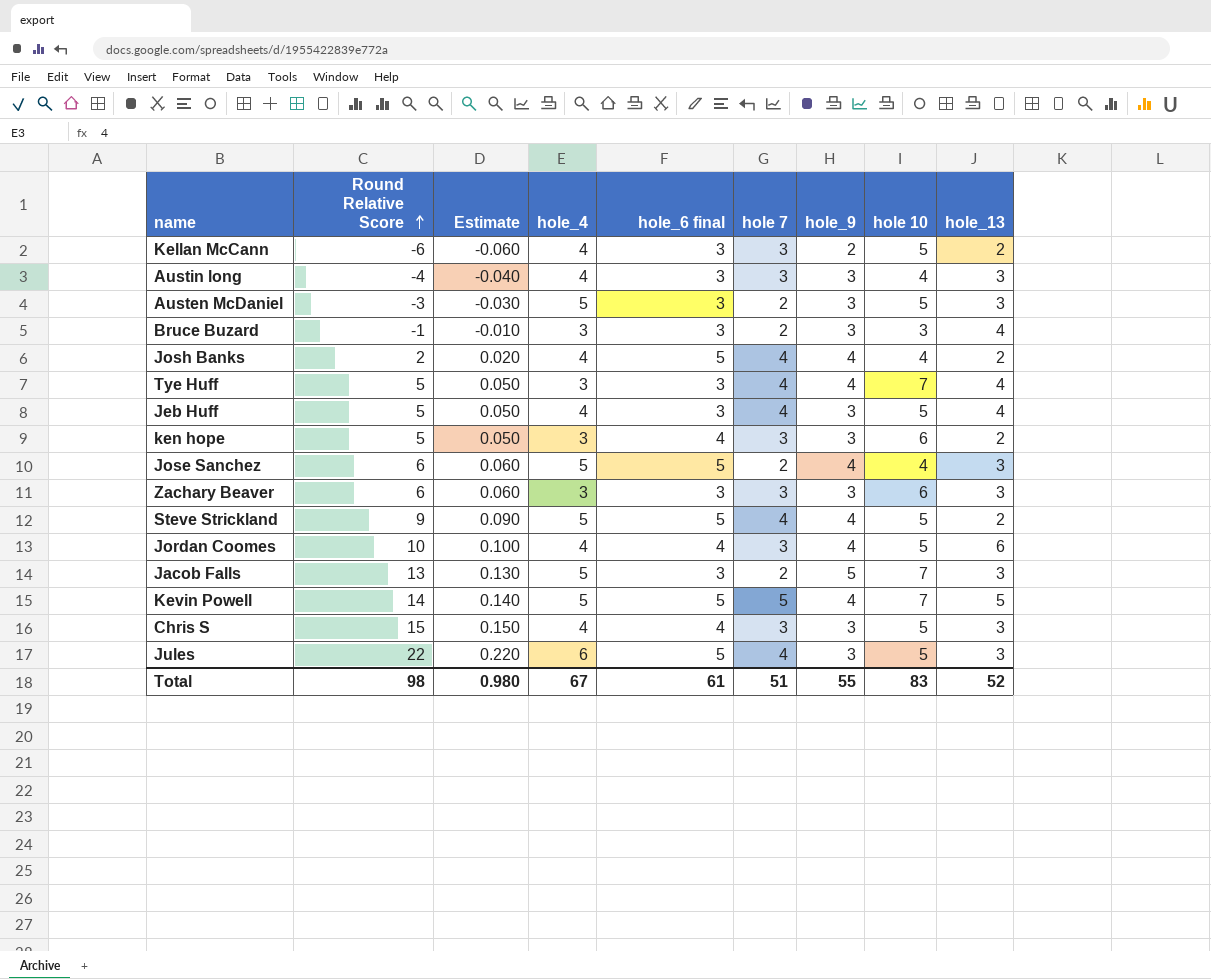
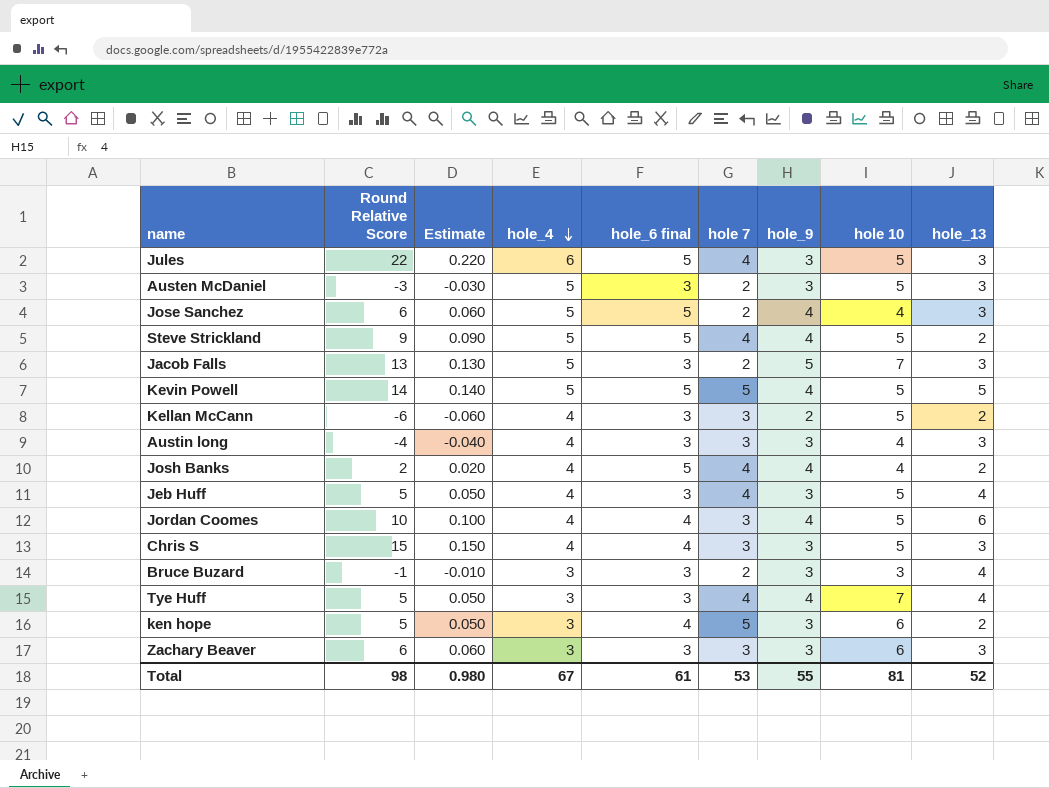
row order: Round Relative Score ascending -> hole_4 descending
Kevin Powell | hole 10: 7 -> 5
ken hope | hole 7: 3 -> 5
Total | hole 7: 51 -> 53
Total | hole 10: 83 -> 81

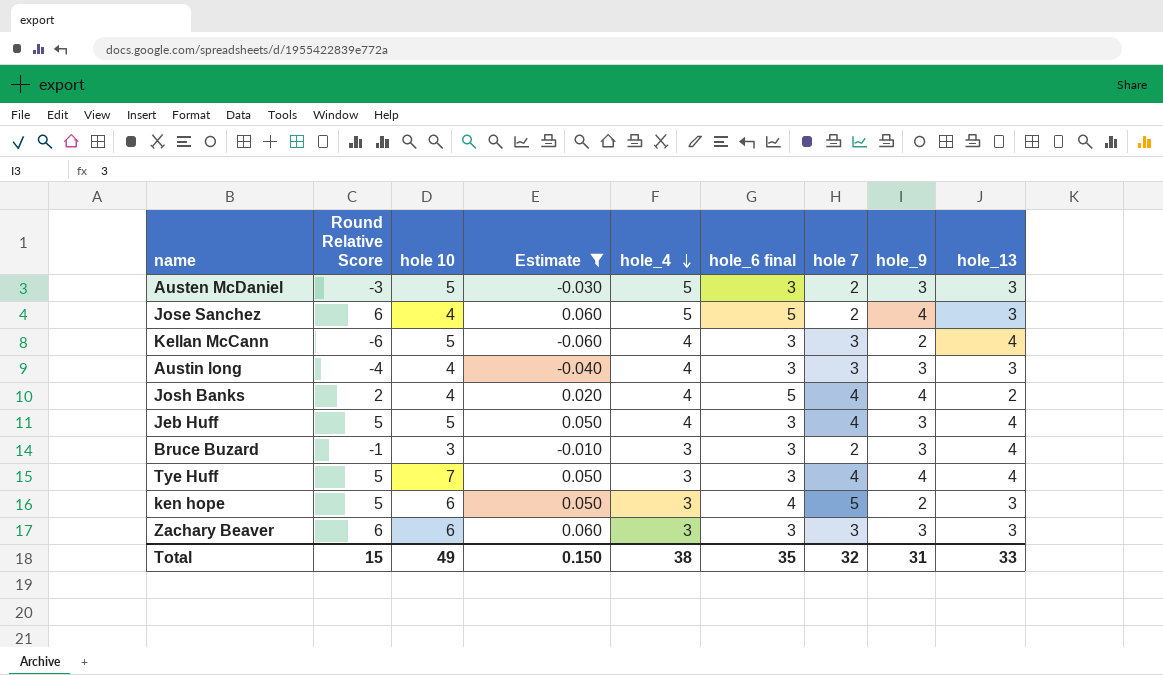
filter: none -> Estimate <= 0.060
column hole 10 | position: 8 -> 3
Kellan McCann | hole_13: 2 -> 4
ken hope | hole_9: 3 -> 2
ken hope | hole_13: 2 -> 3
Total | Round Relative Score: 98 -> 15
Total | hole 10: 81 -> 49
Total | Estimate: 0.980 -> 0.150
Total | hole_4: 67 -> 38
Total | hole_6 final: 61 -> 35
Total | hole 7: 53 -> 32
Total | hole_9: 55 -> 31
Total | hole_13: 52 -> 33

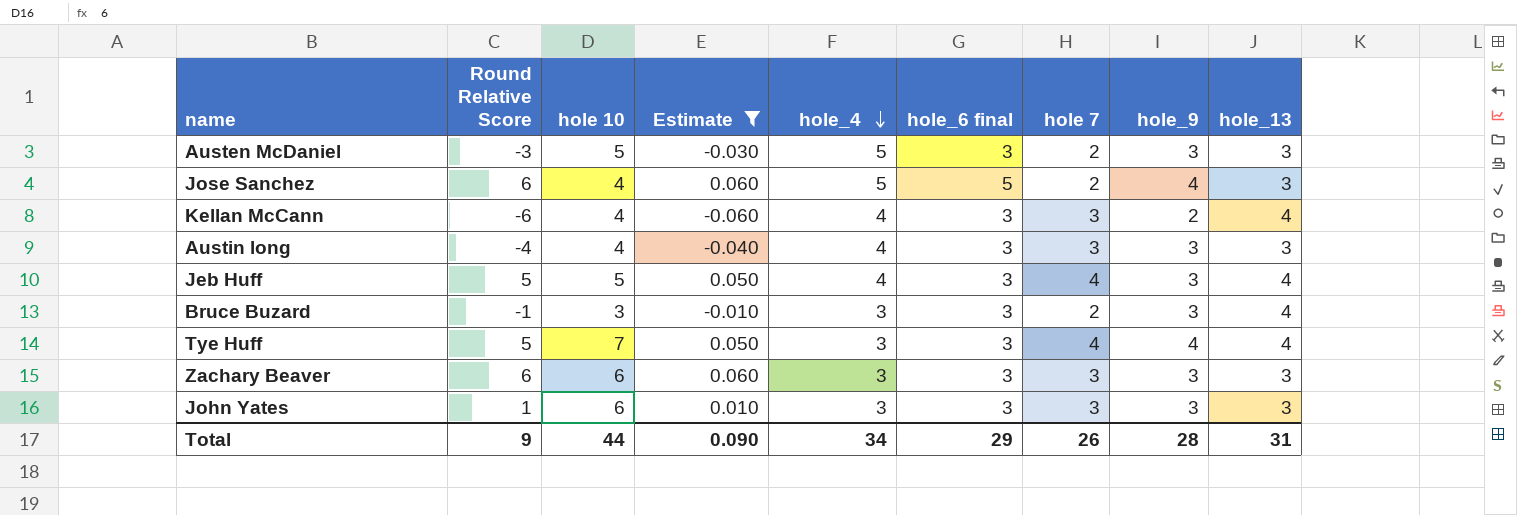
row Josh Banks: 2 | 4 | 0.020 | 4 | 5 | 4 | 4 | 2 -> none
row ken hope: 5 | 6 | 0.050 | 3 | 4 | 5 | 2 | 3 -> none
Kellan McCann | hole 10: 5 -> 4
row John Yates: none -> 1 | 6 | 0.010 | 3 | 3 | 3 | 3 | 3
Total | Round Relative Score: 15 -> 9
Total | hole 10: 49 -> 44
Total | Estimate: 0.150 -> 0.090
Total | hole_4: 38 -> 34
Total | hole_6 final: 35 -> 29
Total | hole 7: 32 -> 26
Total | hole_9: 31 -> 28
Total | hole_13: 33 -> 31

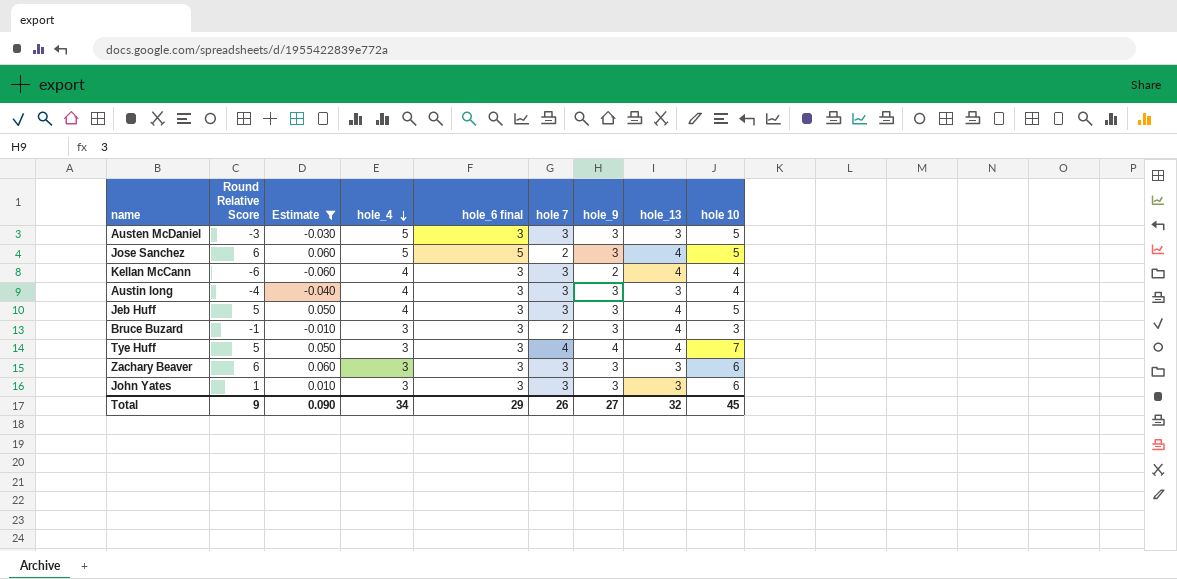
column hole 10 | position: 3 -> 9
Austen McDaniel | hole 7: 2 -> 3
Jose Sanchez | hole_9: 4 -> 3
Jose Sanchez | hole_13: 3 -> 4
Jose Sanchez | hole 10: 4 -> 5
Jeb Huff | hole 7: 4 -> 3
Total | hole_9: 28 -> 27
Total | hole_13: 31 -> 32
Total | hole 10: 44 -> 45

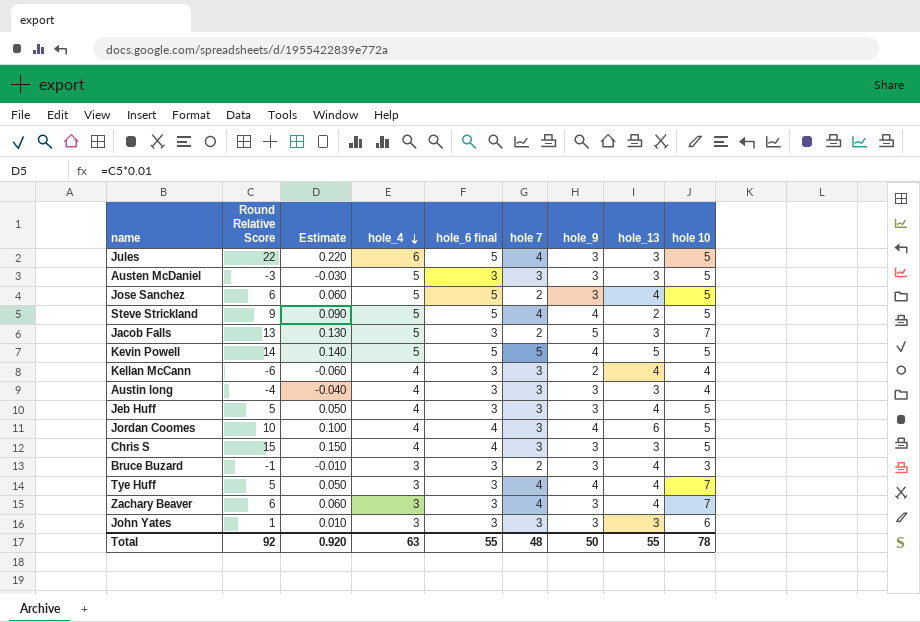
filter: Estimate <= 0.060 -> none
Zachary Beaver | hole 7: 3 -> 4
Zachary Beaver | hole_13: 3 -> 4
Zachary Beaver | hole 10: 6 -> 7
Total | Round Relative Score: 9 -> 92
Total | Estimate: 0.090 -> 0.920
Total | hole_4: 34 -> 63
Total | hole_6 final: 29 -> 55
Total | hole 7: 26 -> 48
Total | hole_9: 27 -> 50
Total | hole_13: 32 -> 55
Total | hole 10: 45 -> 78

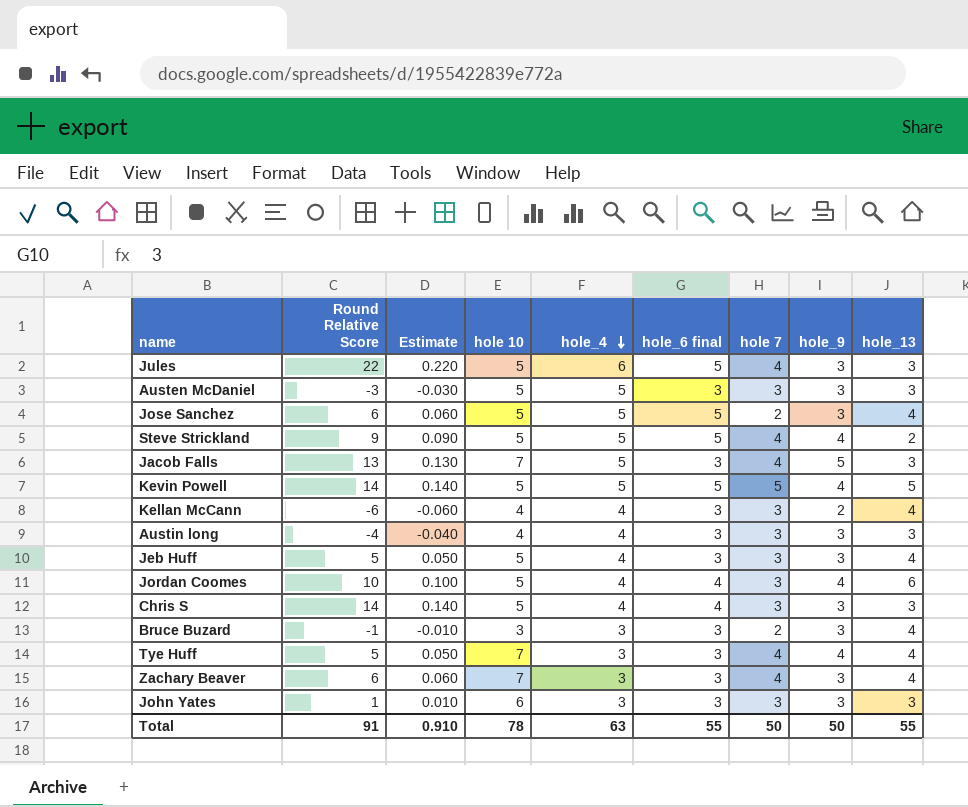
column hole 10 | position: 9 -> 4
Jacob Falls | hole 7: 2 -> 4
Chris S | Round Relative Score: 15 -> 14
Chris S | Estimate: 0.150 -> 0.140
Total | Round Relative Score: 92 -> 91
Total | Estimate: 0.920 -> 0.910
Total | hole 7: 48 -> 50

